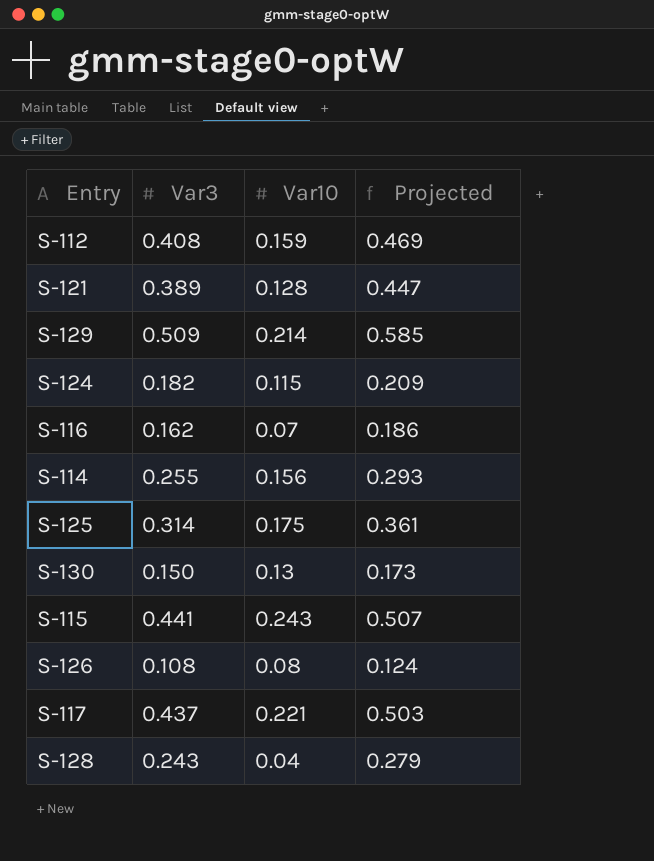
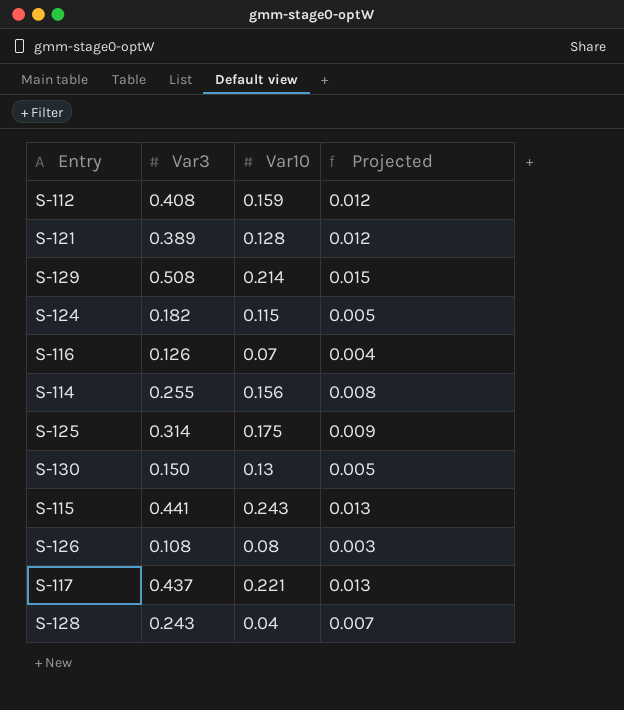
column Projected | formula: [Var3] * 1.15 -> [Var3] * 0.03
S-129 | Var3: 0.509 -> 0.508
S-116 | Var3: 0.162 -> 0.126

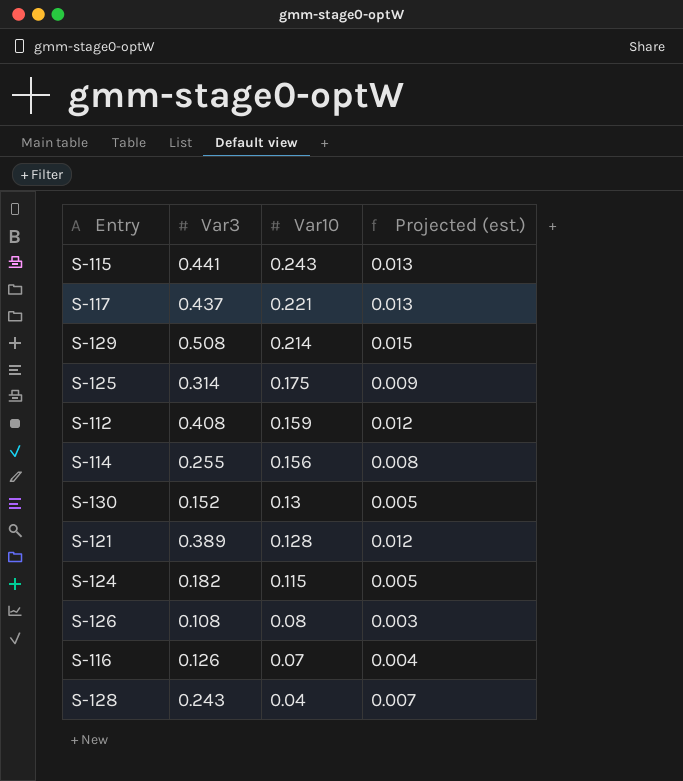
row order: none -> Var10 descending
column name: Projected -> Projected (est.)
S-130 | Var3: 0.150 -> 0.152

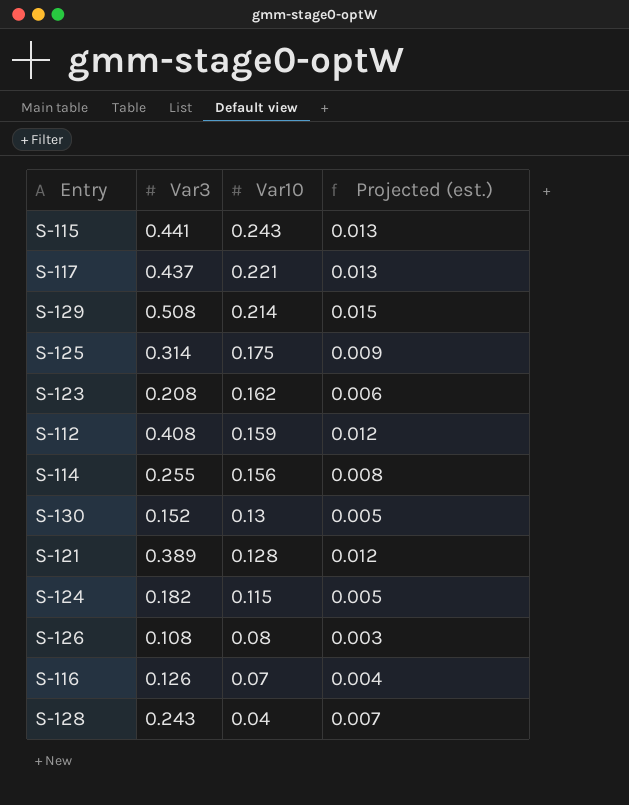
row S-123: none -> 0.208 | 0.162 | 0.006

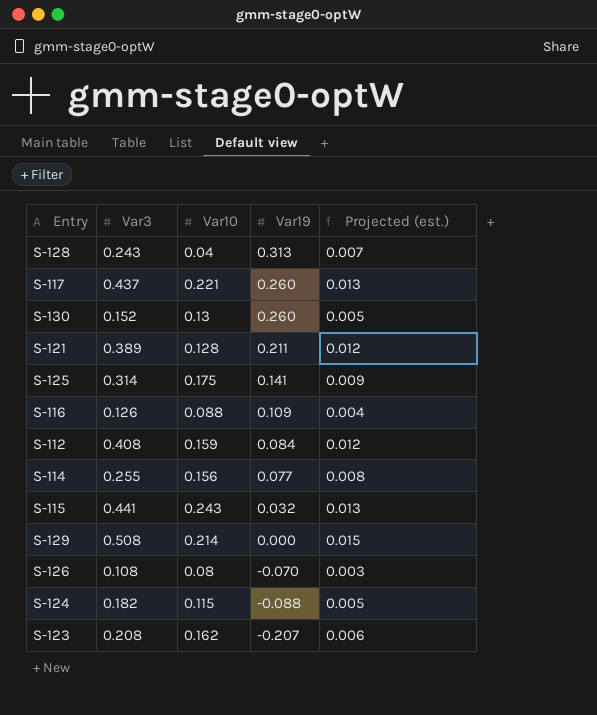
row order: Var10 descending -> Var19 descending
column Var19 | position: none -> 4
S-116 | Var10: 0.07 -> 0.088

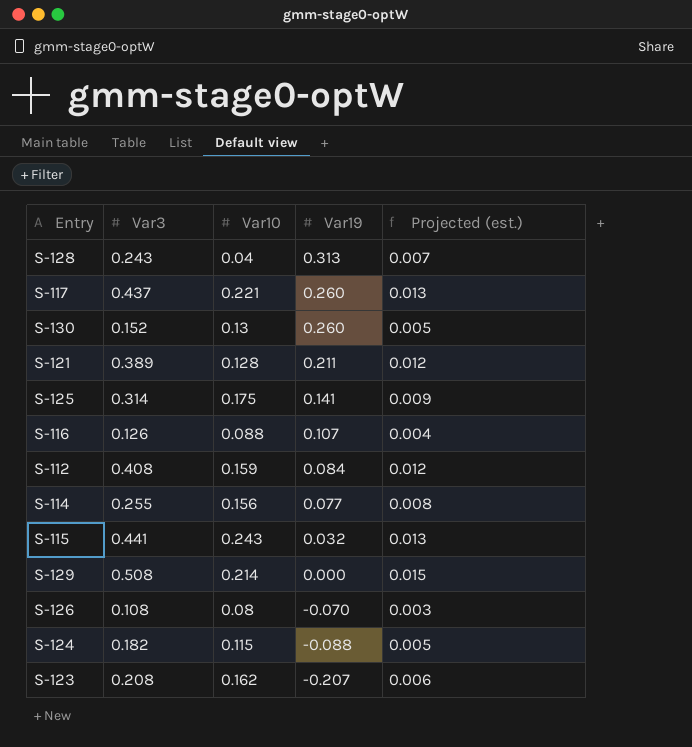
S-116 | Var19: 0.109 -> 0.107

